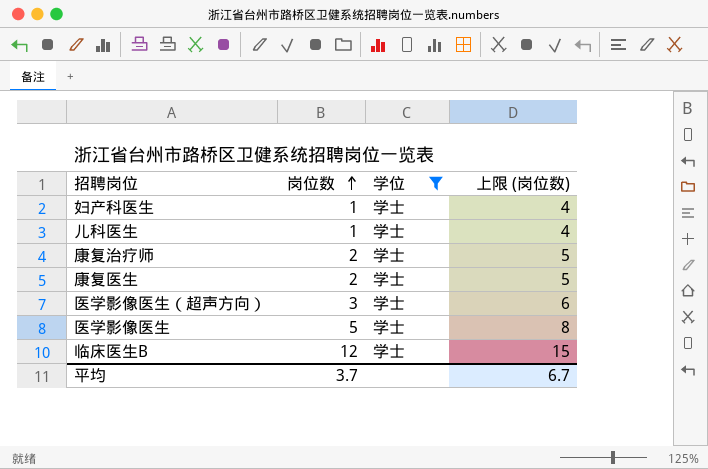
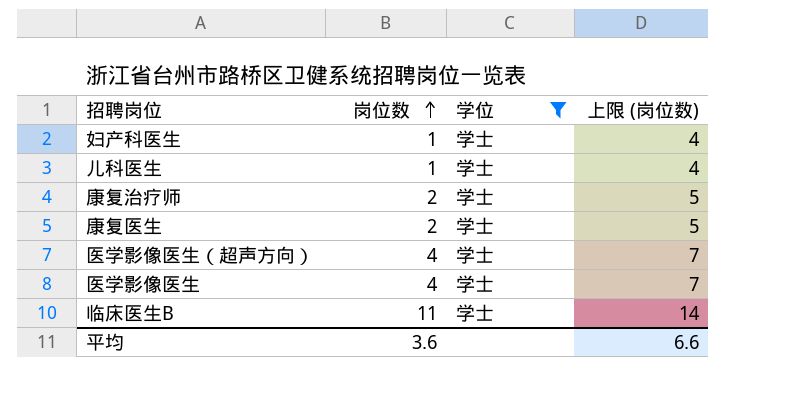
医学影像医生（超声方向） | 岗位数: 3 -> 4
医学影像医生（超声方向） | 上限 (岗位数): 6 -> 7
医学影像医生 | 岗位数: 5 -> 4
医学影像医生 | 上限 (岗位数): 8 -> 7
临床医生B | 岗位数: 12 -> 11
临床医生B | 上限 (岗位数): 15 -> 14
平均 | 岗位数: 3.7 -> 3.6
平均 | 上限 (岗位数): 6.7 -> 6.6

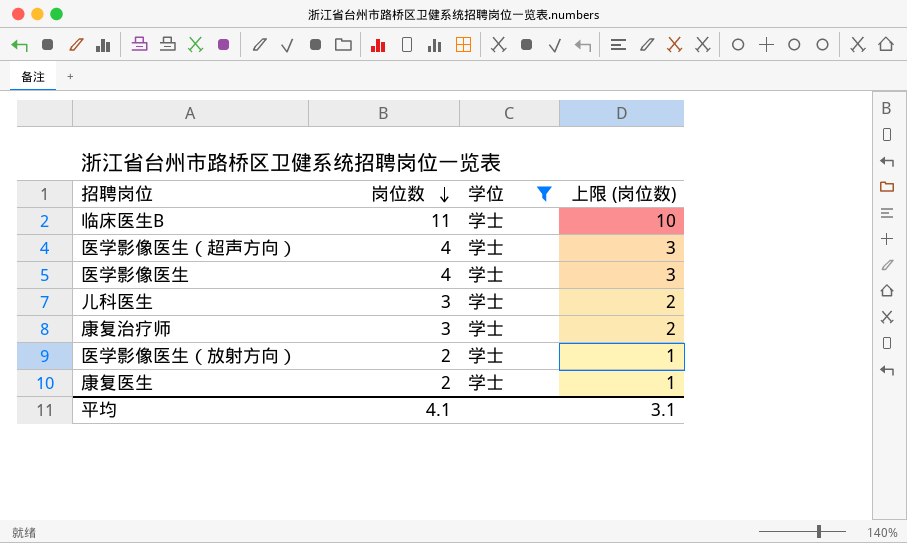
row order: 岗位数 ascending -> 岗位数 descending
column 上限 (岗位数) | formula: [岗位数] + 3 -> [岗位数] - 1
row 妇产科医生: 1 | 学士 | 4 -> none
儿科医生 | 岗位数: 1 -> 3
康复治疗师 | 岗位数: 2 -> 3
row 医学影像医生（放射方向）: none -> 2 | 学士 | 1
平均 | 岗位数: 3.6 -> 4.1
平均 | 上限 (岗位数): 6.6 -> 3.1

